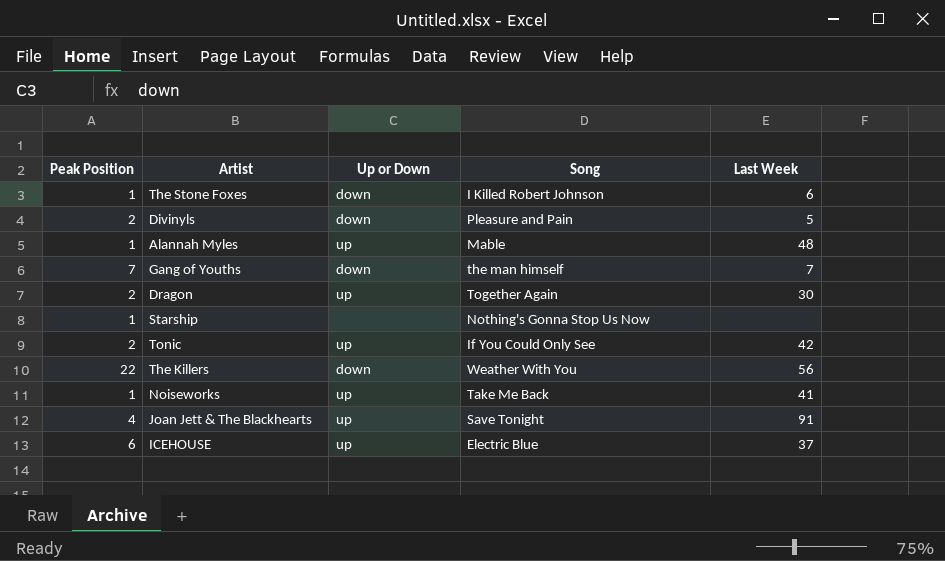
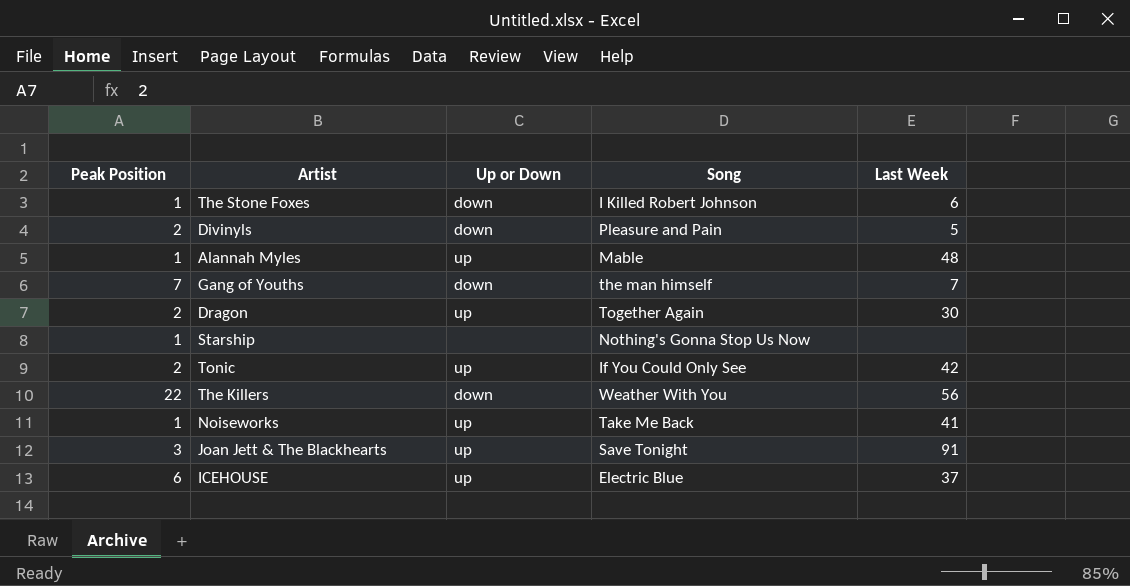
Joan Jett & The Blackhearts | Peak Position: 4 -> 3

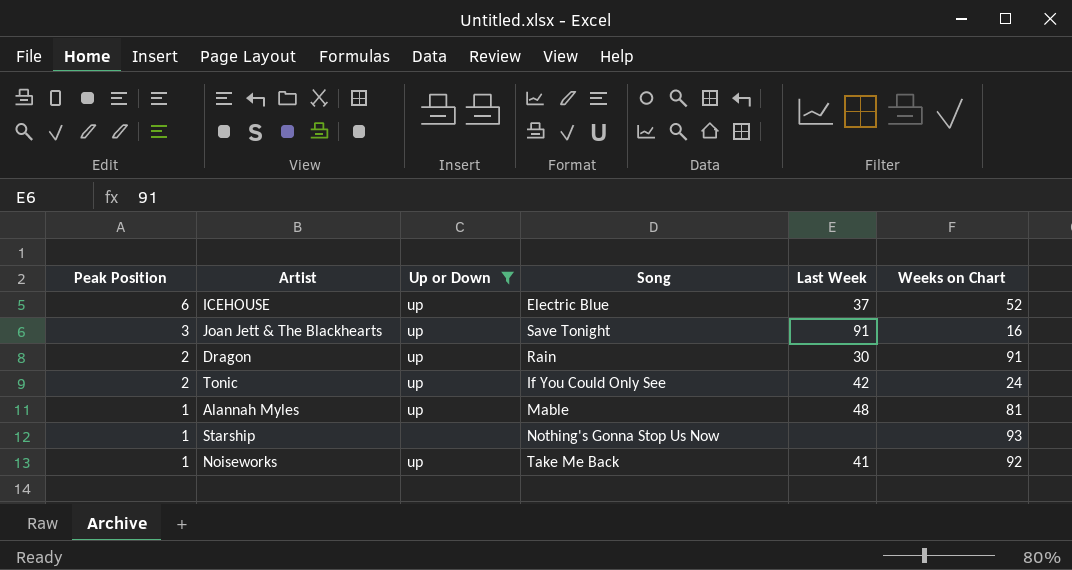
filter: none -> Up or Down != down
row order: none -> Peak Position descending
column Weeks on Chart | position: none -> 6
Dragon | Song: Together Again -> Rain

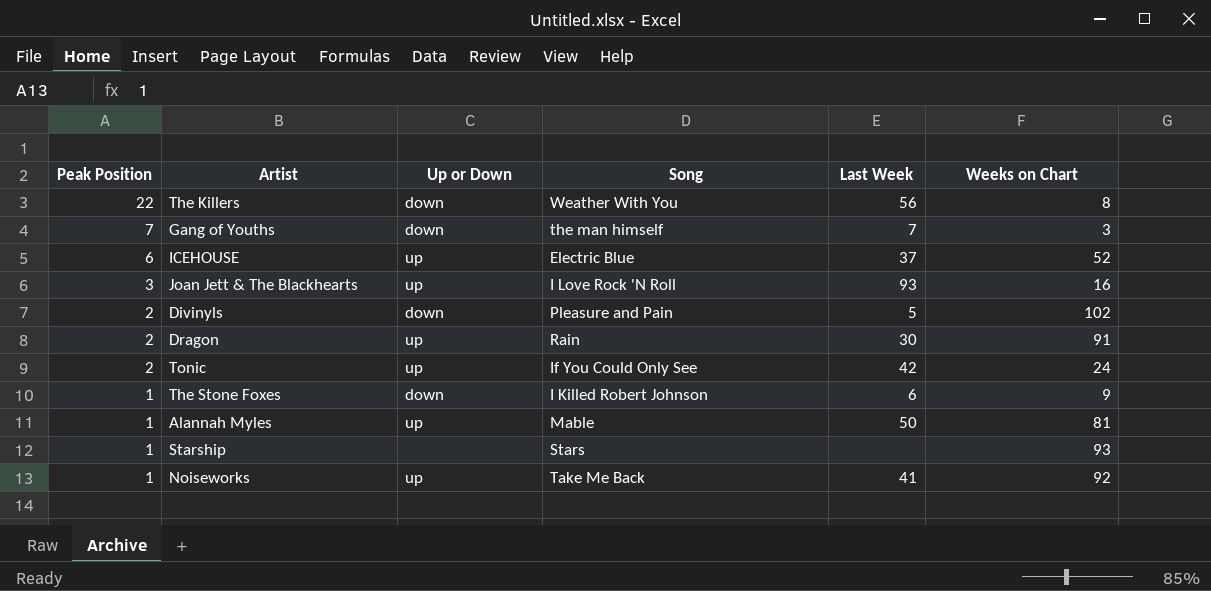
filter: Up or Down != down -> none
Joan Jett & The Blackhearts | Song: Save Tonight -> I Love Rock 'N Roll
Joan Jett & The Blackhearts | Last Week: 91 -> 93
Alannah Myles | Last Week: 48 -> 50
Starship | Song: Nothing's Gonna Stop Us Now -> Stars

